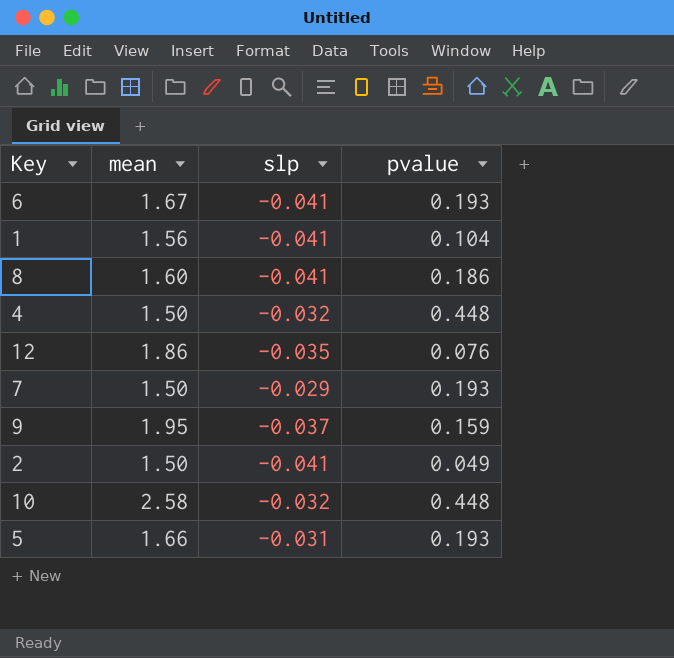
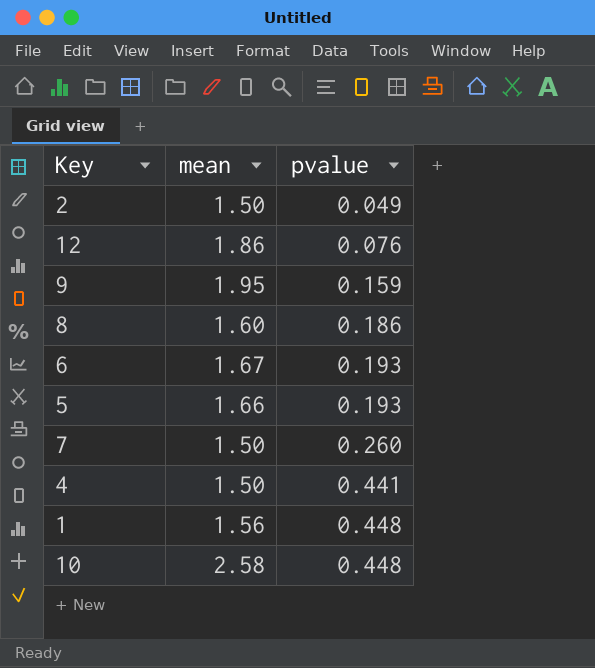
row order: none -> pvalue ascending
column slp | position: 3 -> none
7 | pvalue: 0.193 -> 0.260
4 | pvalue: 0.448 -> 0.441
1 | pvalue: 0.104 -> 0.448

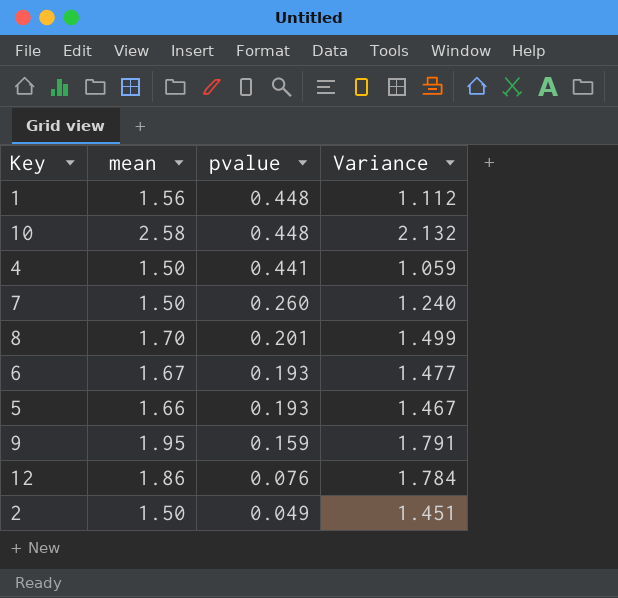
row order: pvalue ascending -> pvalue descending
column Variance | formula: none -> [mean] - [pvalue]
8 | mean: 1.60 -> 1.70
8 | pvalue: 0.186 -> 0.201

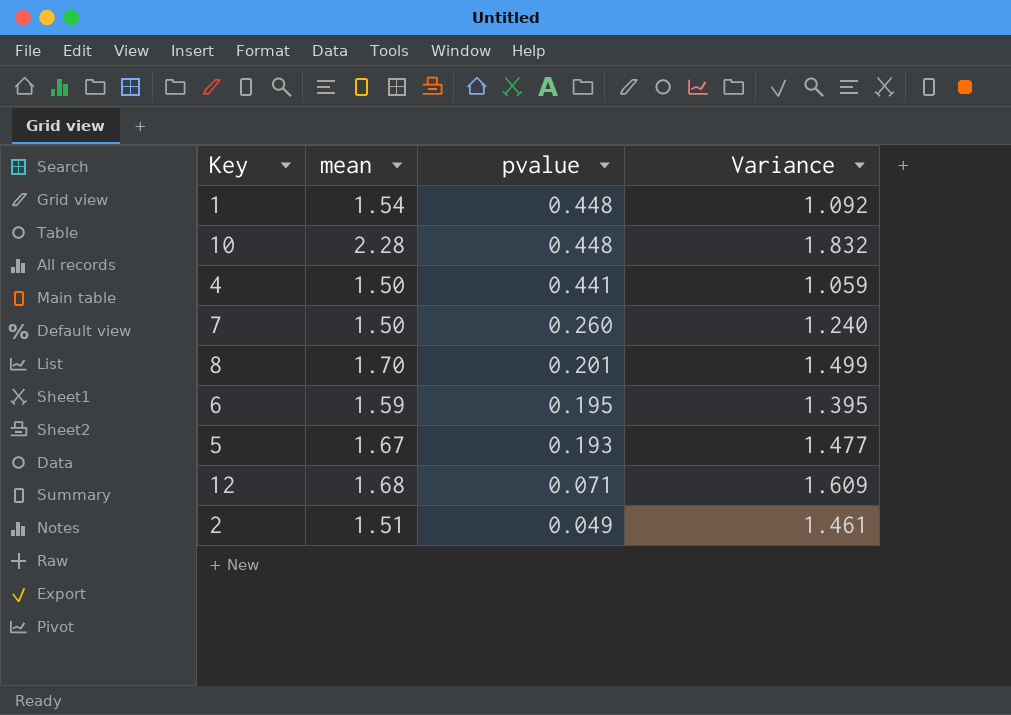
row 9: 1.95 | 0.159 | 1.791 -> none
1 | mean: 1.56 -> 1.54
1 | Variance: 1.112 -> 1.092
10 | mean: 2.58 -> 2.28
10 | Variance: 2.132 -> 1.832
6 | mean: 1.67 -> 1.59
6 | pvalue: 0.193 -> 0.195
6 | Variance: 1.477 -> 1.395
5 | mean: 1.66 -> 1.67
5 | Variance: 1.467 -> 1.477
12 | mean: 1.86 -> 1.68
12 | pvalue: 0.076 -> 0.071
12 | Variance: 1.784 -> 1.609
2 | mean: 1.50 -> 1.51
2 | Variance: 1.451 -> 1.461

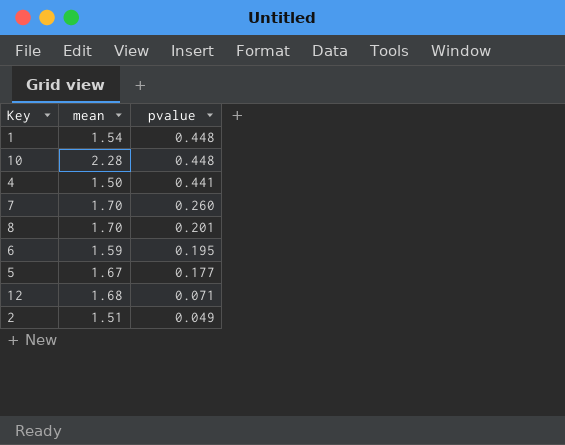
column Variance | formula: [mean] - [pvalue] -> none
7 | mean: 1.50 -> 1.70
5 | pvalue: 0.193 -> 0.177

